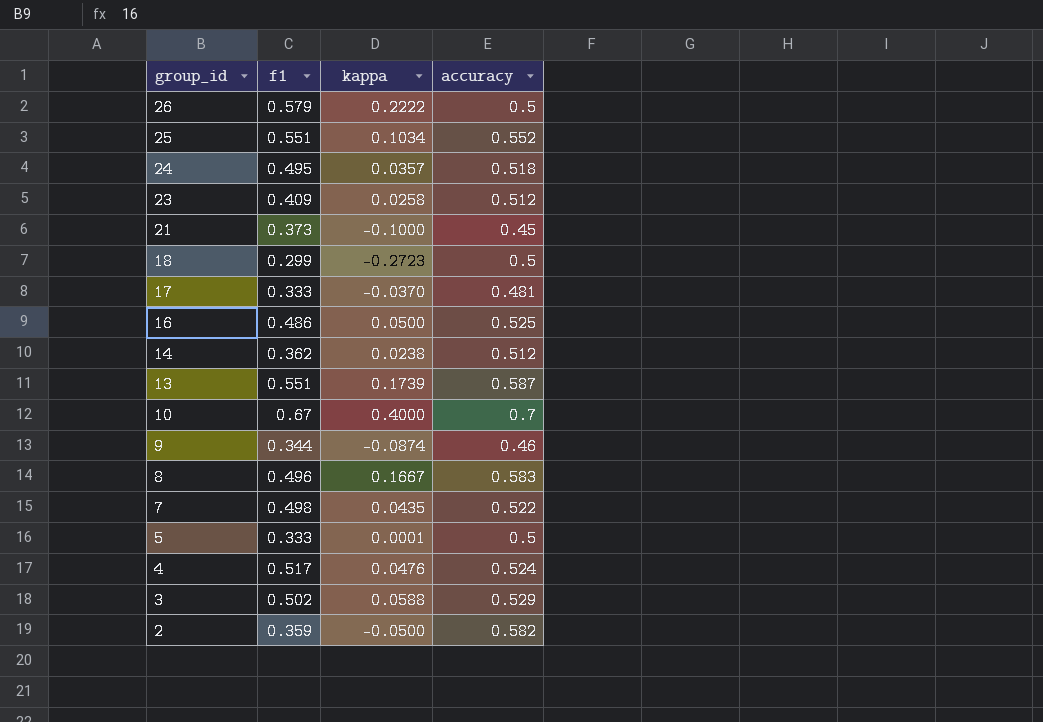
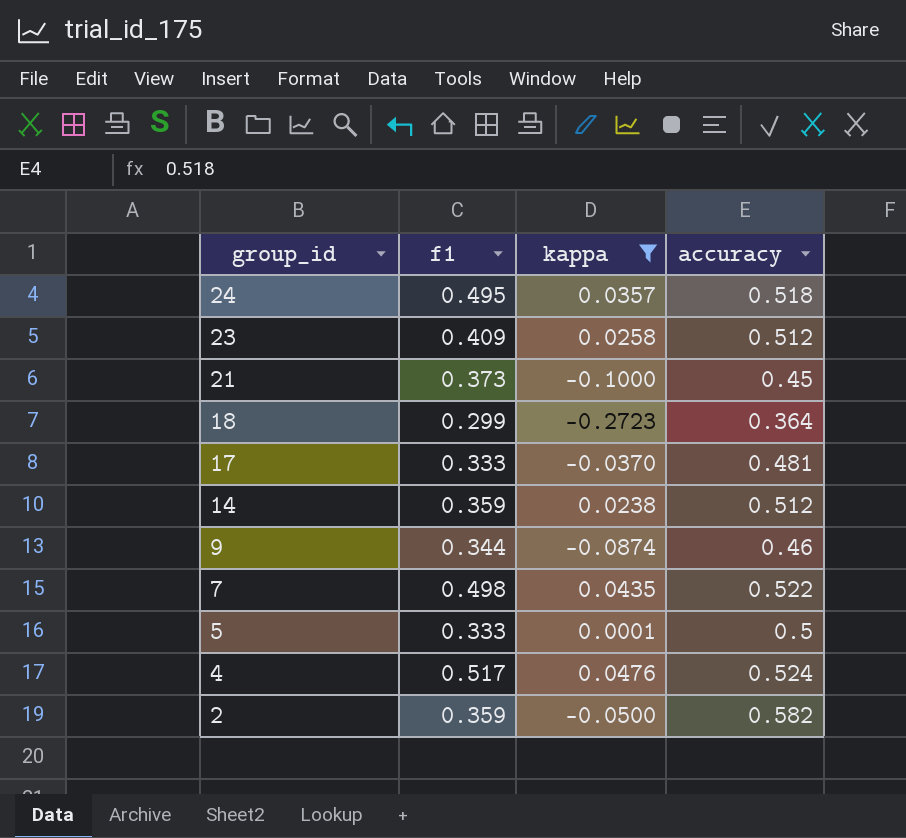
filter: none -> kappa <= 0.0476
18 | accuracy: 0.5 -> 0.364
14 | f1: 0.362 -> 0.359

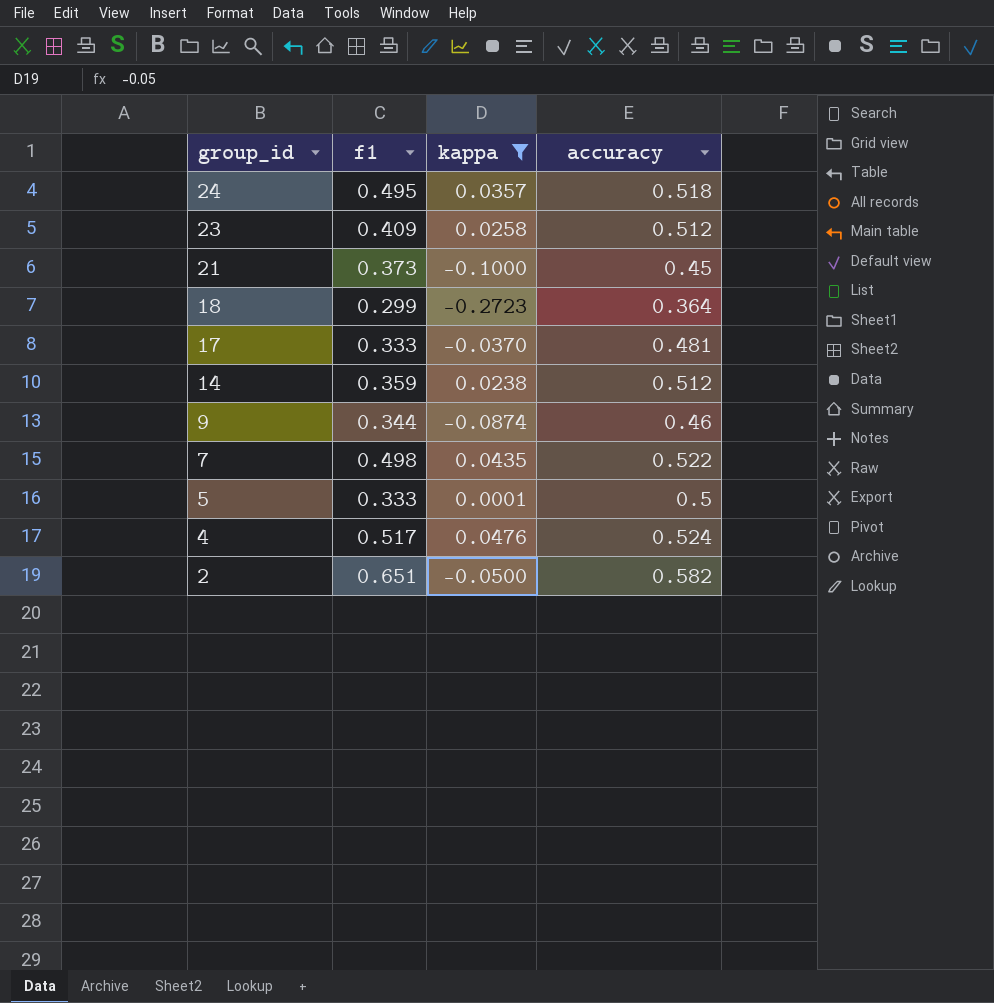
2 | f1: 0.359 -> 0.651

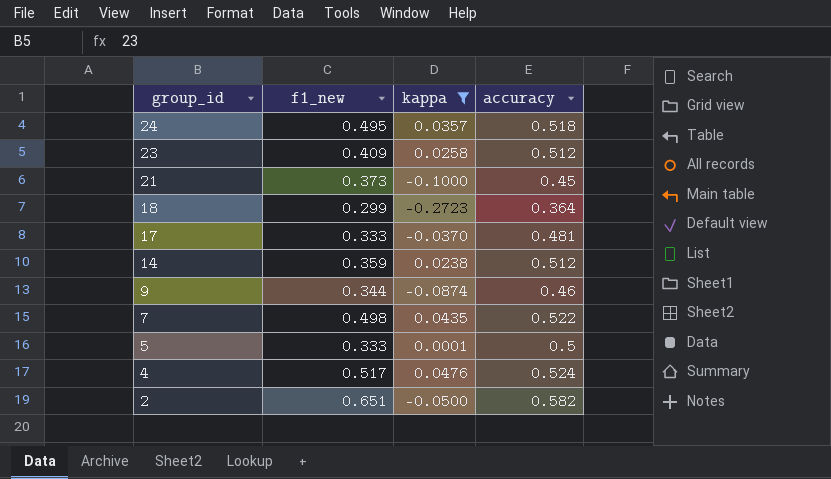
column name: f1 -> f1_new

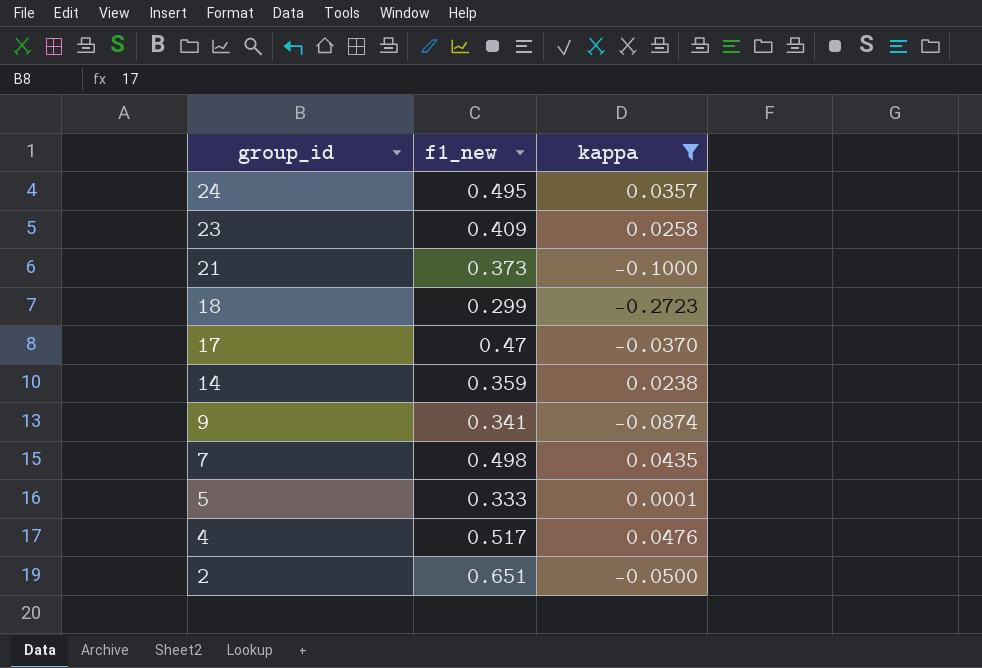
column accuracy | position: 4 -> none
17 | f1_new: 0.333 -> 0.47
9 | f1_new: 0.344 -> 0.341

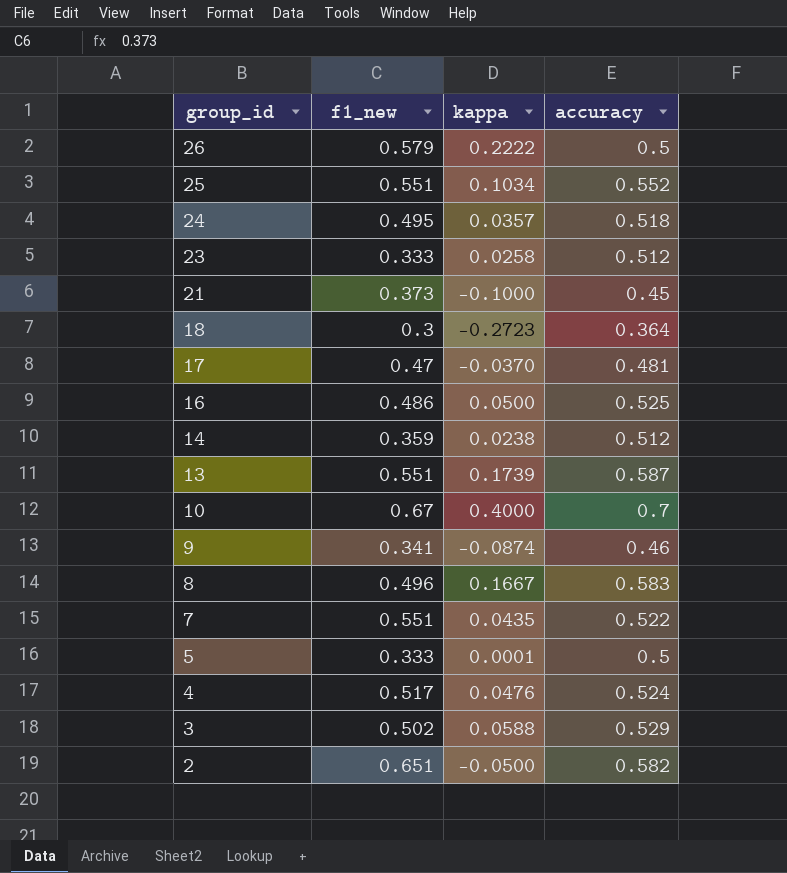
filter: kappa <= 0.0476 -> none
column accuracy | position: none -> 4
23 | f1_new: 0.409 -> 0.333
18 | f1_new: 0.299 -> 0.3
7 | f1_new: 0.498 -> 0.551

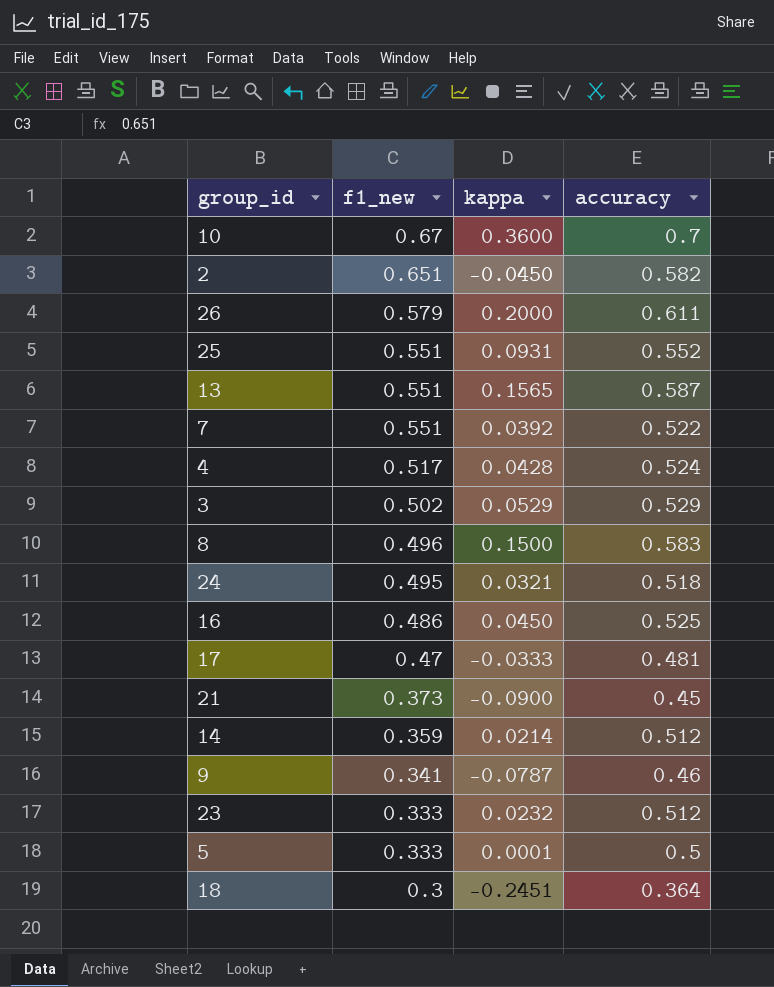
row order: group_id descending -> f1_new descending
10 | kappa: 0.4000 -> 0.3600
2 | kappa: -0.0500 -> -0.0450
26 | kappa: 0.2222 -> 0.2000
26 | accuracy: 0.5 -> 0.611
25 | kappa: 0.1034 -> 0.0931
13 | kappa: 0.1739 -> 0.1565
7 | kappa: 0.0435 -> 0.0392
4 | kappa: 0.0476 -> 0.0428
3 | kappa: 0.0588 -> 0.0529
8 | kappa: 0.1667 -> 0.1500
24 | kappa: 0.0357 -> 0.0321
16 | kappa: 0.0500 -> 0.0450
17 | kappa: -0.0370 -> -0.0333
21 | kappa: -0.1000 -> -0.0900
14 | kappa: 0.0238 -> 0.0214
9 | kappa: -0.0874 -> -0.0787
23 | kappa: 0.0258 -> 0.0232
18 | kappa: -0.2723 -> -0.2451

